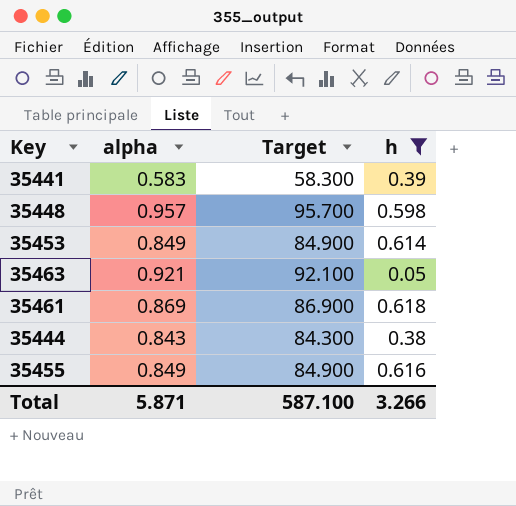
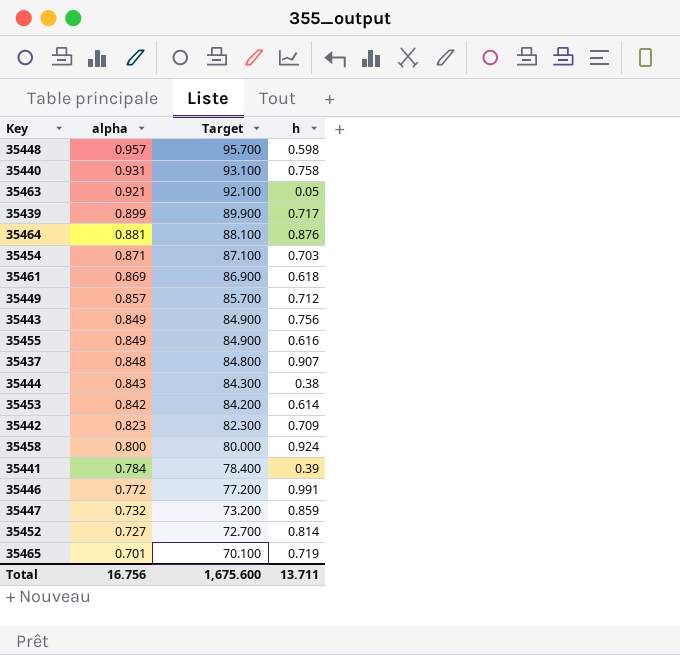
filter: h <= 0.618 -> none
row order: none -> alpha descending
35453 | alpha: 0.849 -> 0.842
35453 | Target: 84.900 -> 84.200
35441 | alpha: 0.583 -> 0.784
35441 | Target: 58.300 -> 78.400
Total | alpha: 5.871 -> 16.756
Total | Target: 587.100 -> 1,675.600
Total | h: 3.266 -> 13.711

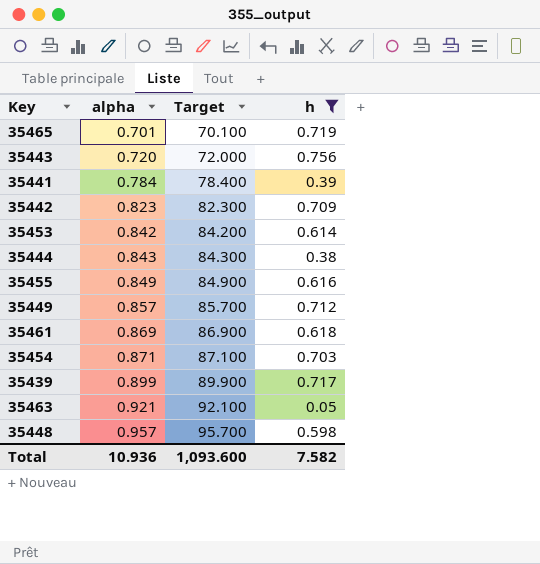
filter: none -> h <= 0.756
row order: alpha descending -> alpha ascending
35443 | alpha: 0.849 -> 0.720
35443 | Target: 84.900 -> 72.000
Total | alpha: 16.756 -> 10.936
Total | Target: 1,675.600 -> 1,093.600
Total | h: 13.711 -> 7.582

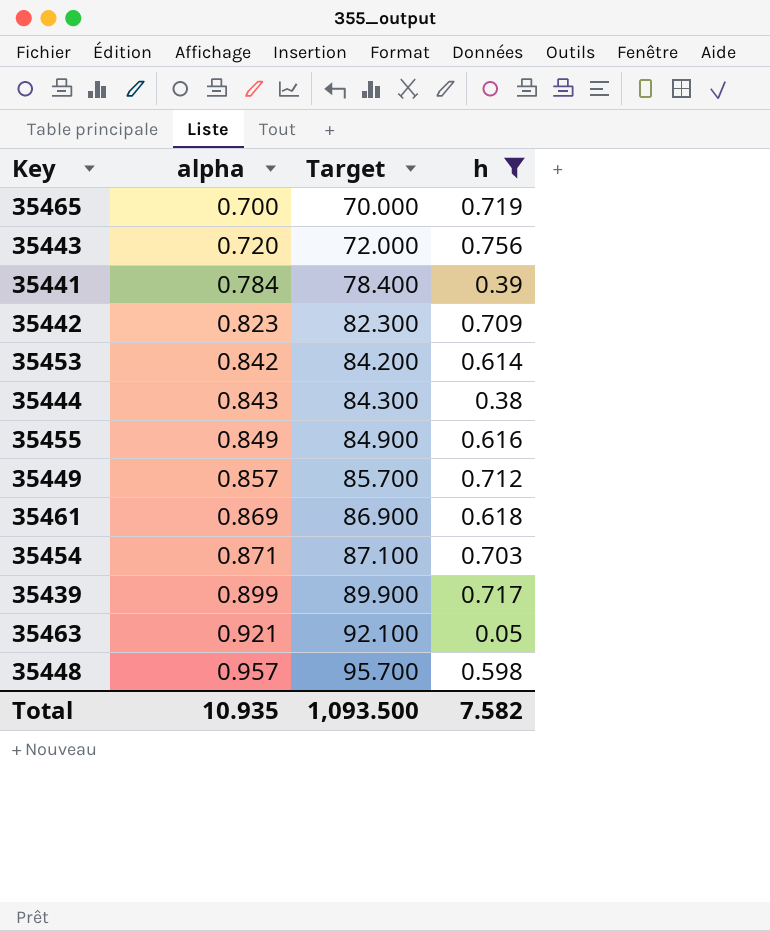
35465 | alpha: 0.701 -> 0.700
35465 | Target: 70.100 -> 70.000
Total | alpha: 10.936 -> 10.935
Total | Target: 1,093.600 -> 1,093.500

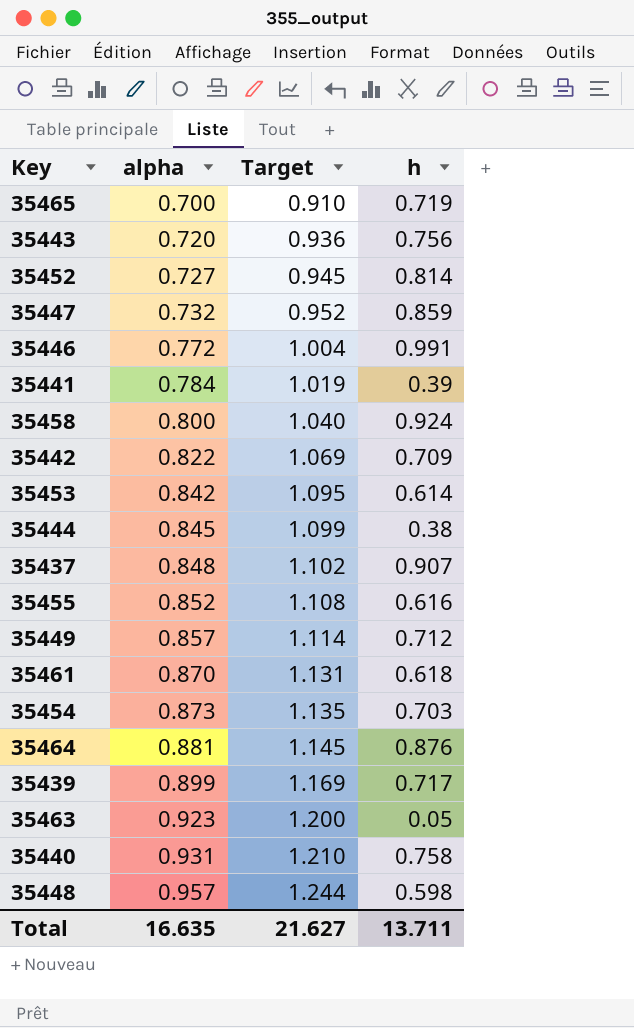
filter: h <= 0.756 -> none
column Target | formula: [alpha] * 100 -> [alpha] * 1.3
35442 | alpha: 0.823 -> 0.822
35444 | alpha: 0.843 -> 0.845
35455 | alpha: 0.849 -> 0.852
35461 | alpha: 0.869 -> 0.870
35454 | alpha: 0.871 -> 0.873
35463 | alpha: 0.921 -> 0.923
Total | alpha: 10.935 -> 16.635
Total | Target: 1,093.500 -> 21.627
Total | h: 7.582 -> 13.711

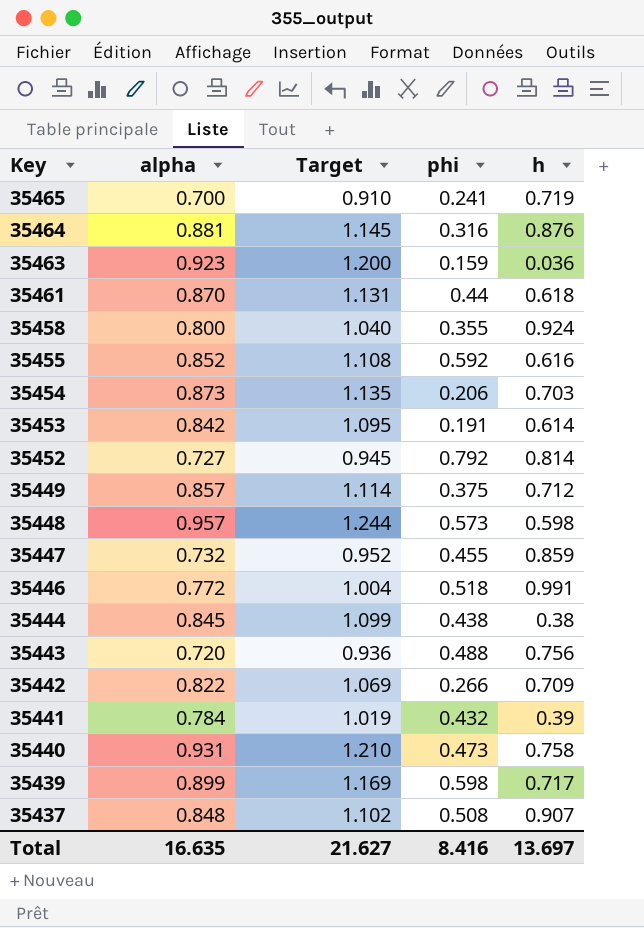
row order: alpha ascending -> Key descending
column phi | position: none -> 4
35463 | h: 0.05 -> 0.036
Total | h: 13.711 -> 13.697

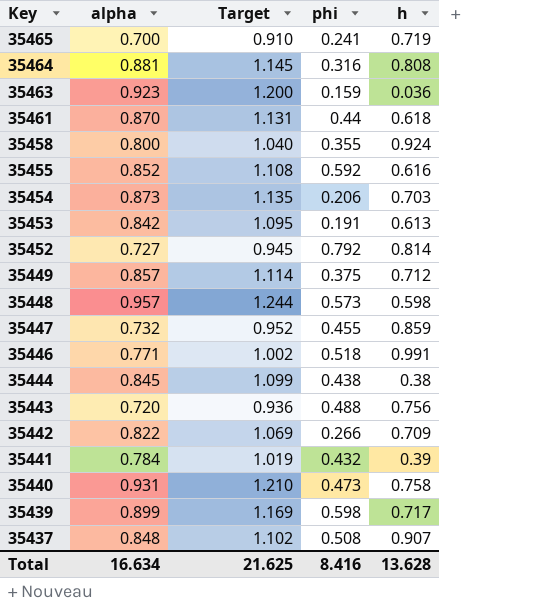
35464 | h: 0.876 -> 0.808
35453 | h: 0.614 -> 0.613
35446 | alpha: 0.772 -> 0.771
35446 | Target: 1.004 -> 1.002
Total | alpha: 16.635 -> 16.634
Total | Target: 21.627 -> 21.625
Total | h: 13.697 -> 13.628

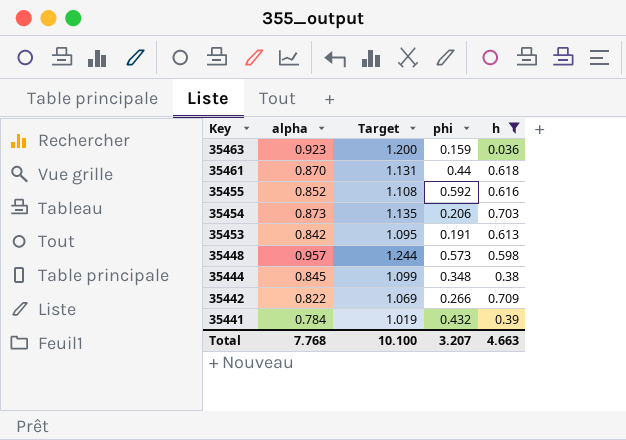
filter: none -> h <= 0.709
35444 | phi: 0.438 -> 0.348
Total | alpha: 16.634 -> 7.768
Total | Target: 21.625 -> 10.100
Total | phi: 8.416 -> 3.207
Total | h: 13.628 -> 4.663

